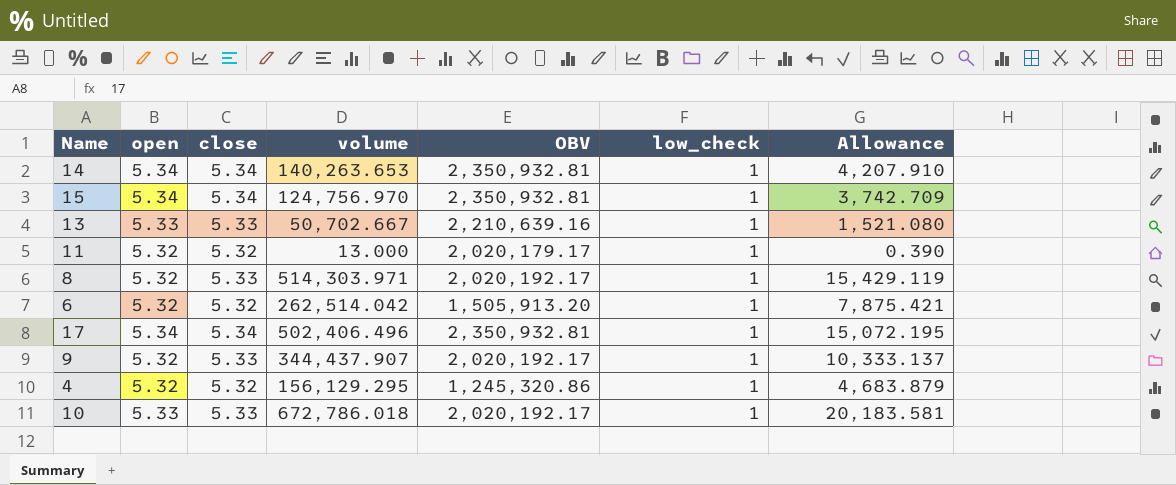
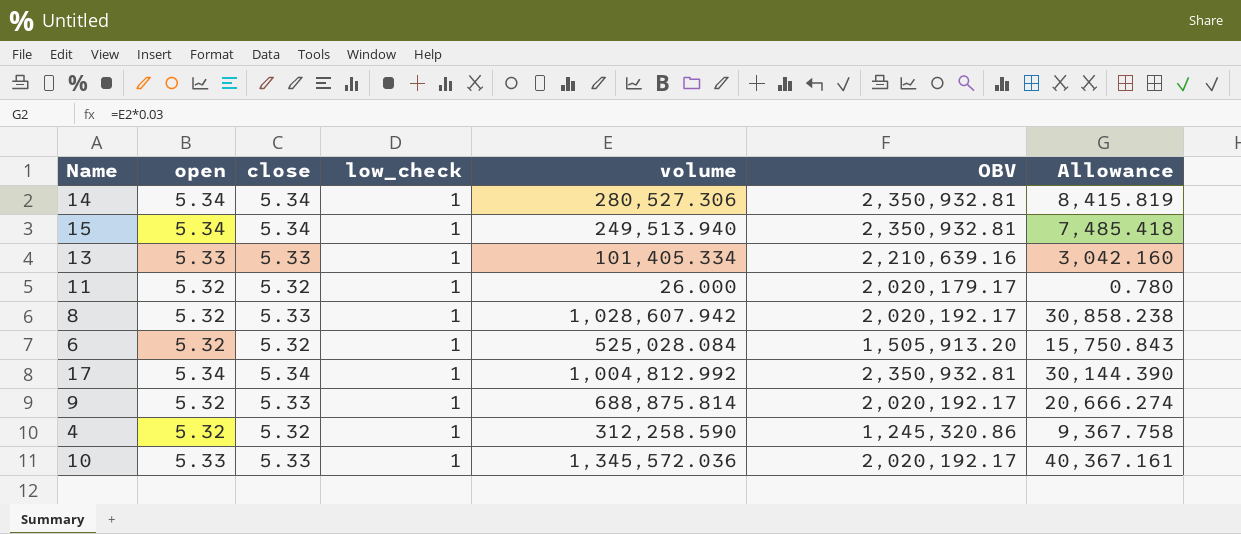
column low_check | position: 6 -> 4
14 | volume: 140,263.653 -> 280,527.306
14 | Allowance: 4,207.910 -> 8,415.819
15 | volume: 124,756.970 -> 249,513.940
15 | Allowance: 3,742.709 -> 7,485.418
13 | volume: 50,702.667 -> 101,405.334
13 | Allowance: 1,521.080 -> 3,042.160
11 | volume: 13.000 -> 26.000
11 | Allowance: 0.390 -> 0.780
8 | volume: 514,303.971 -> 1,028,607.942
8 | Allowance: 15,429.119 -> 30,858.238
6 | volume: 262,514.042 -> 525,028.084
6 | Allowance: 7,875.421 -> 15,750.843
17 | volume: 502,406.496 -> 1,004,812.992
17 | Allowance: 15,072.195 -> 30,144.390
9 | volume: 344,437.907 -> 688,875.814
9 | Allowance: 10,333.137 -> 20,666.274
4 | volume: 156,129.295 -> 312,258.590
4 | Allowance: 4,683.879 -> 9,367.758
10 | volume: 672,786.018 -> 1,345,572.036
10 | Allowance: 20,183.581 -> 40,367.161

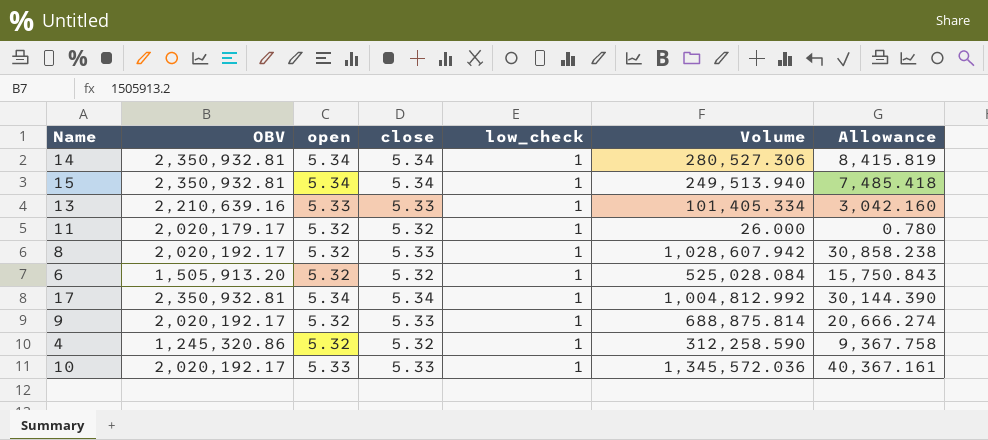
column OBV | position: 6 -> 2
column name: volume -> Volume

